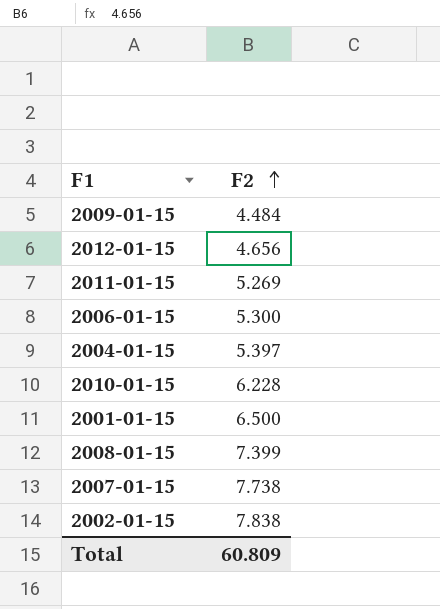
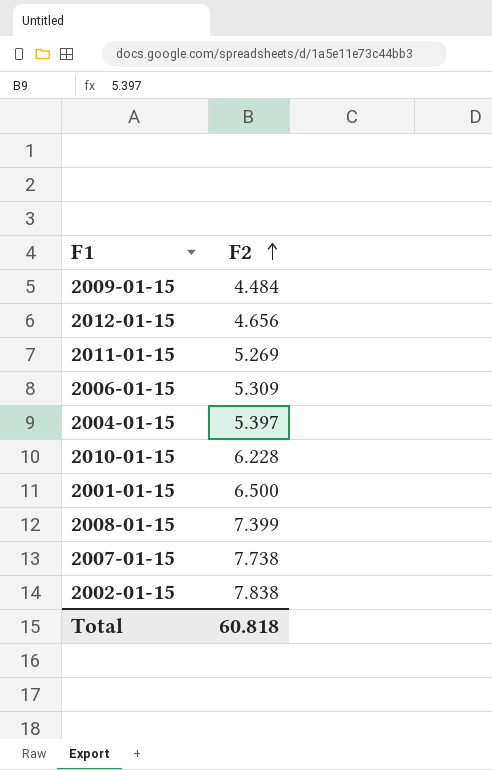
2006-01-15 | F2: 5.300 -> 5.309
Total | F2: 60.809 -> 60.818

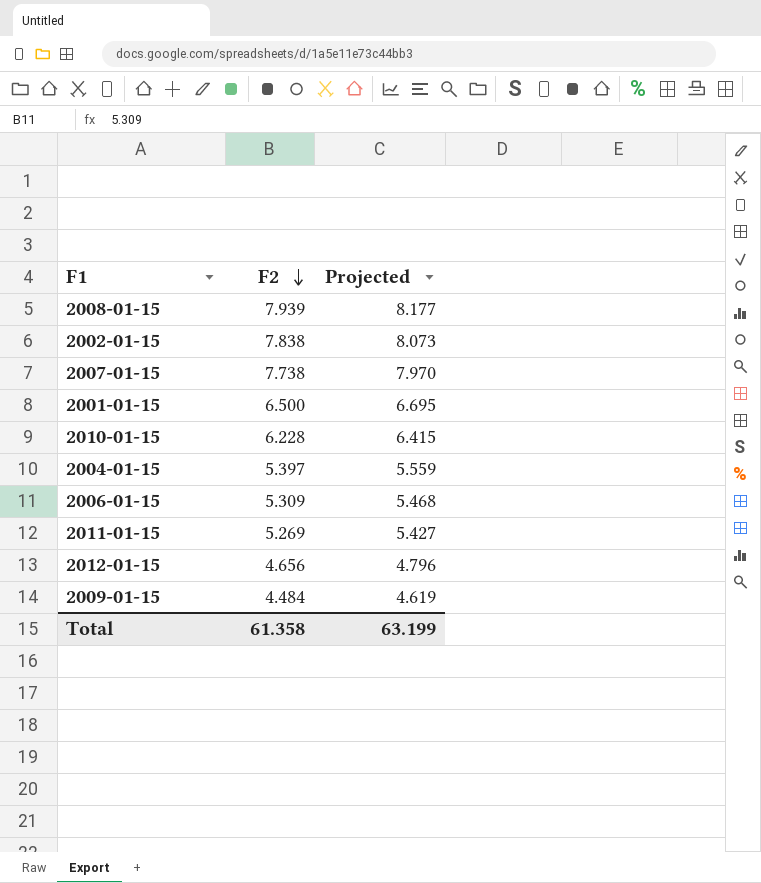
row order: F2 ascending -> F2 descending
column Projected | formula: none -> [F2] * 1.03
2008-01-15 | F2: 7.399 -> 7.939
Total | F2: 60.818 -> 61.358

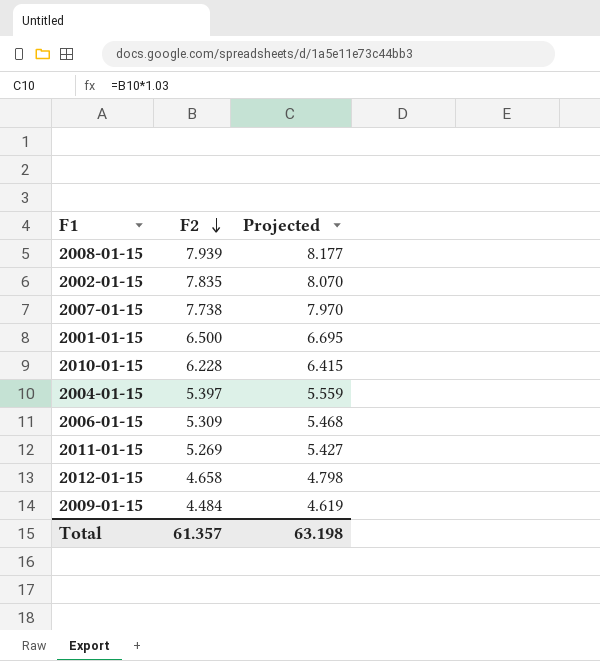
2002-01-15 | F2: 7.838 -> 7.835
2002-01-15 | Projected: 8.073 -> 8.070
2012-01-15 | F2: 4.656 -> 4.658
2012-01-15 | Projected: 4.796 -> 4.798
Total | F2: 61.358 -> 61.357
Total | Projected: 63.199 -> 63.198

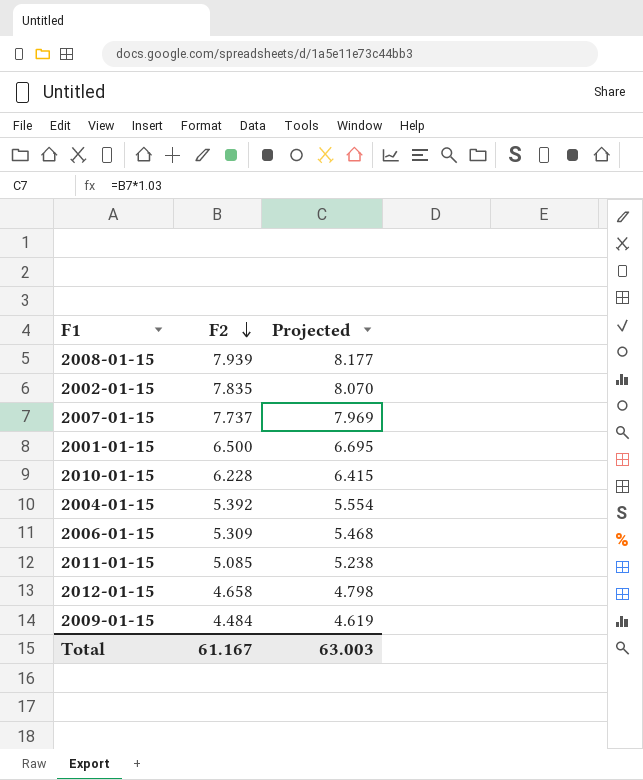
2007-01-15 | F2: 7.738 -> 7.737
2007-01-15 | Projected: 7.970 -> 7.969
2004-01-15 | F2: 5.397 -> 5.392
2004-01-15 | Projected: 5.559 -> 5.554
2011-01-15 | F2: 5.269 -> 5.085
2011-01-15 | Projected: 5.427 -> 5.238
Total | F2: 61.357 -> 61.167
Total | Projected: 63.198 -> 63.003

